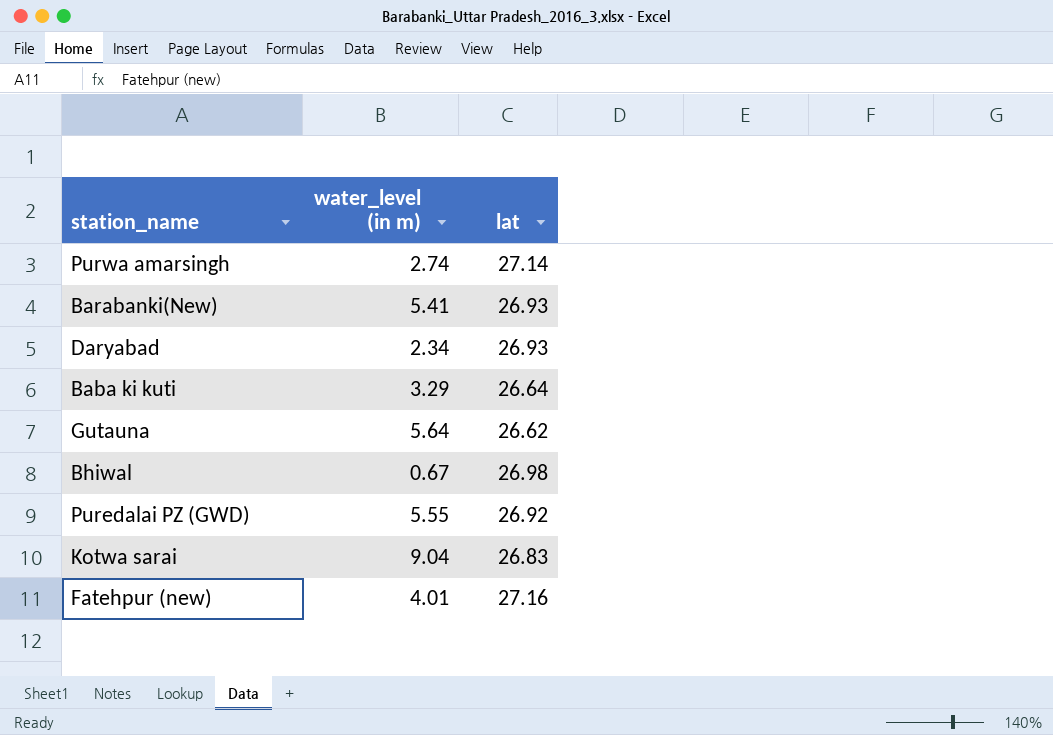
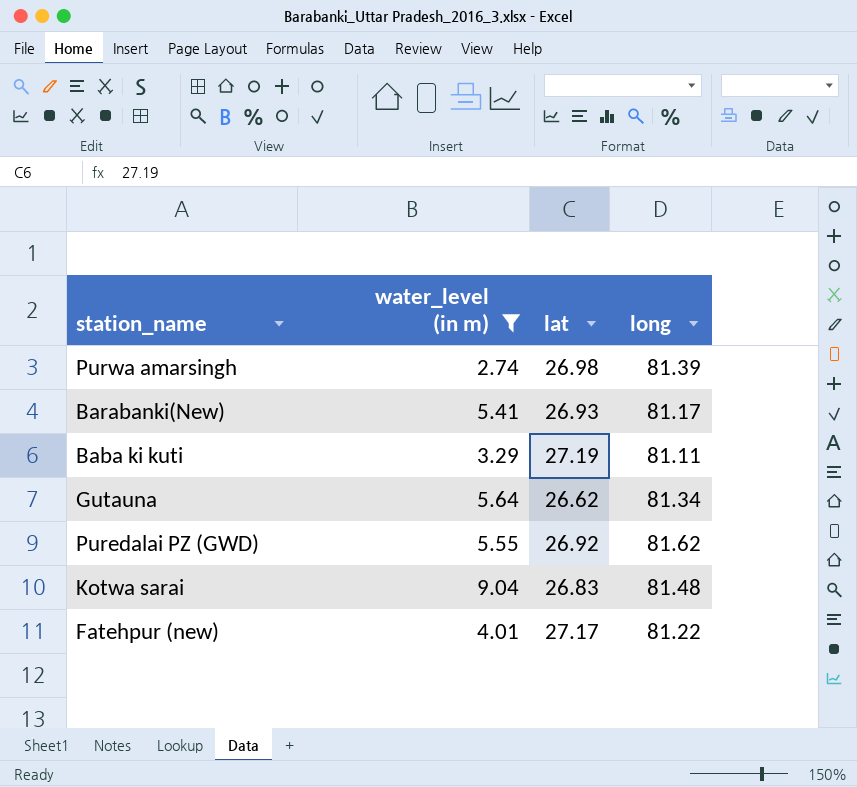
filter: none -> water_level (in m) >= 2.74
column long | position: none -> 4
Purwa amarsingh | lat: 27.14 -> 26.98
Baba ki kuti | lat: 26.64 -> 27.19
Fatehpur (new) | lat: 27.16 -> 27.17

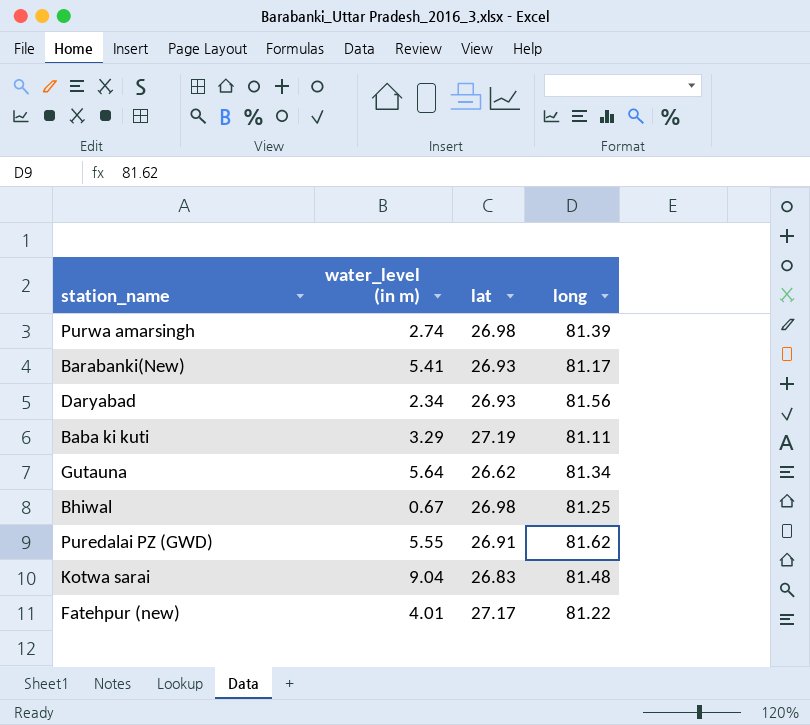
filter: water_level (in m) >= 2.74 -> none
Puredalai PZ (GWD) | lat: 26.92 -> 26.91

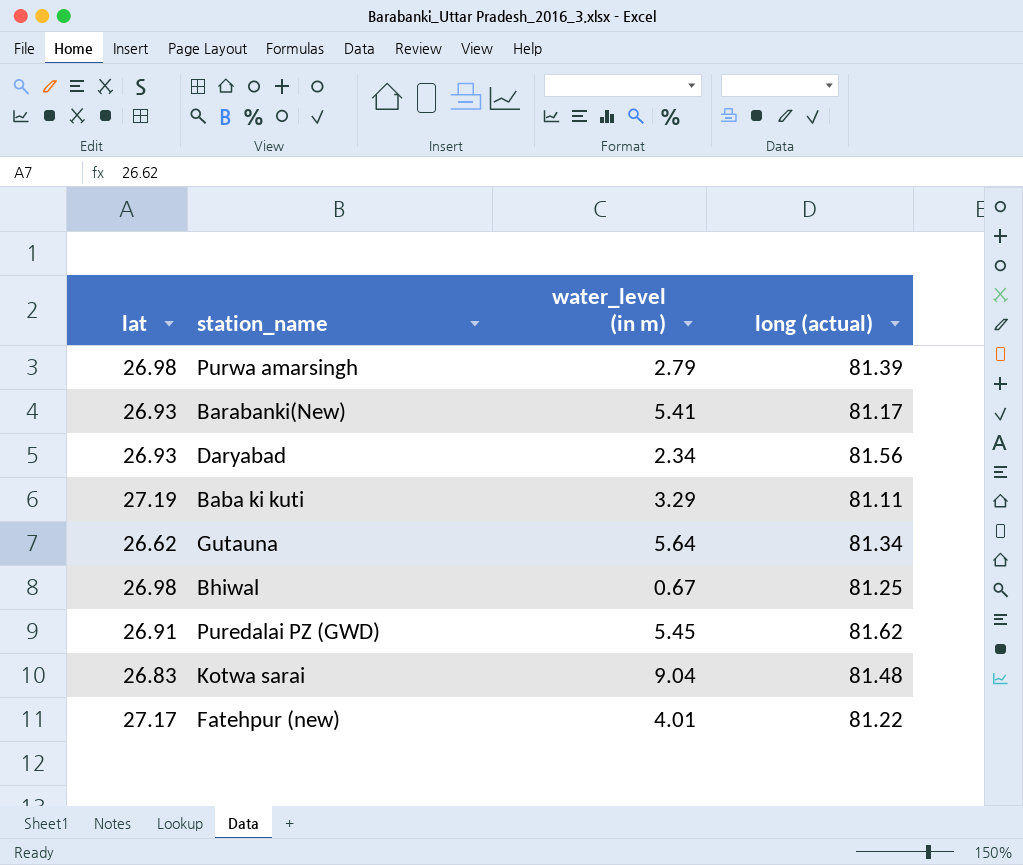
column lat | position: 3 -> 1
column name: long -> long (actual)
Purwa amarsingh | water_level (in m): 2.74 -> 2.79
Puredalai PZ (GWD) | water_level (in m): 5.55 -> 5.45

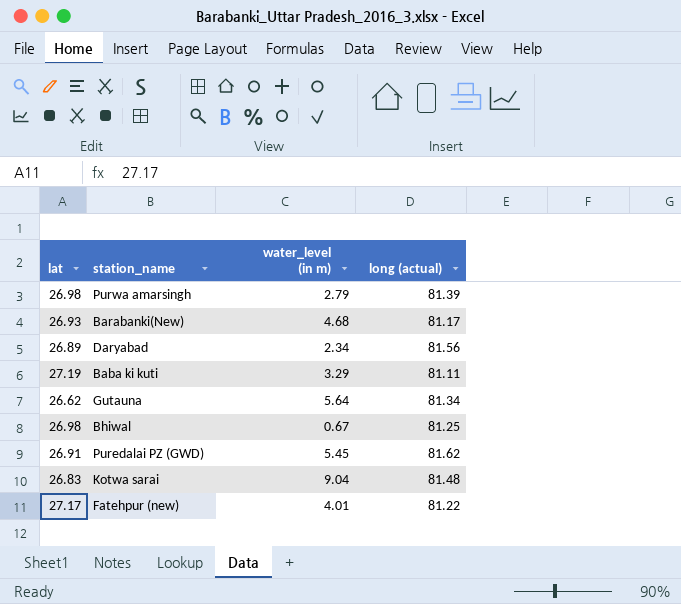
Barabanki(New) | water_level (in m): 5.41 -> 4.68
Daryabad | lat: 26.93 -> 26.89

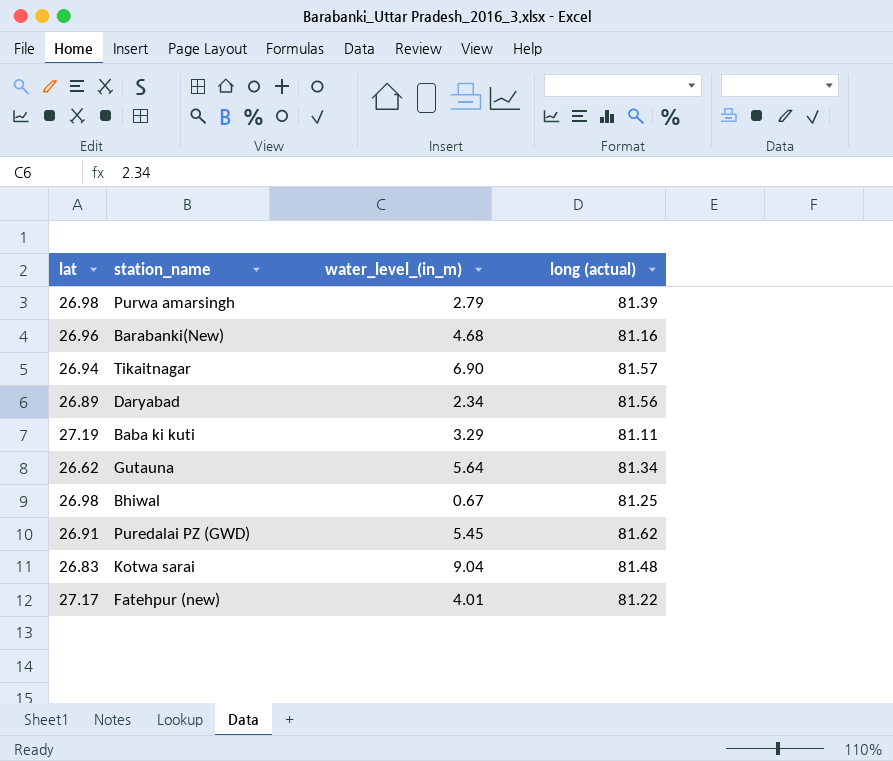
column name: water_level (in m) -> water_level_(in_m)
Barabanki(New) | lat: 26.93 -> 26.96
Barabanki(New) | long (actual): 81.17 -> 81.16
row Tikaitnagar: none -> 26.94 | 6.90 | 81.57

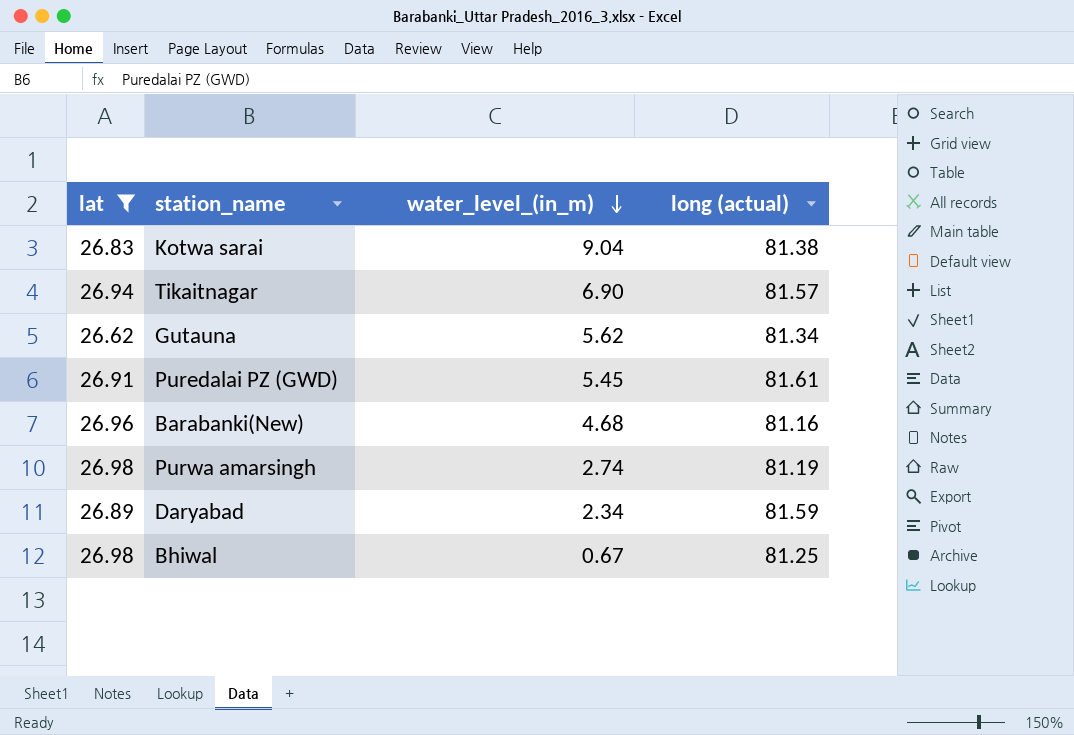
filter: none -> lat <= 26.98
row order: none -> water_level_(in_m) descending
Kotwa sarai | long (actual): 81.48 -> 81.38
Gutauna | water_level_(in_m): 5.64 -> 5.62
Puredalai PZ (GWD) | long (actual): 81.62 -> 81.61
Purwa amarsingh | water_level_(in_m): 2.79 -> 2.74
Purwa amarsingh | long (actual): 81.39 -> 81.19
Daryabad | long (actual): 81.56 -> 81.59

